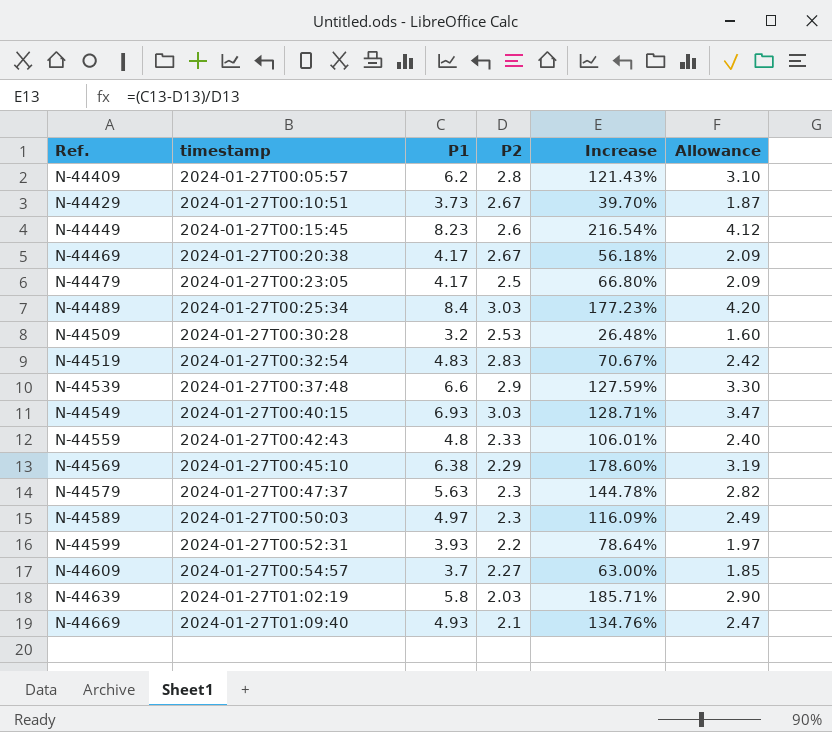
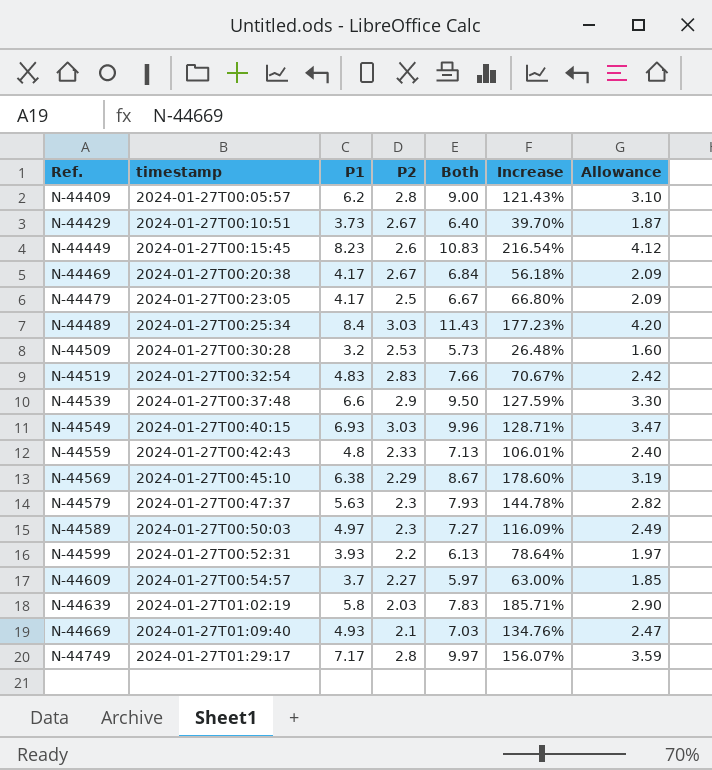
column Both | formula: none -> [P1] + [P2]
row N-44749: none -> 2024-01-27T01:29:17 | 7.17 | 2.8 | 9.97 | 156.07% | 3.59

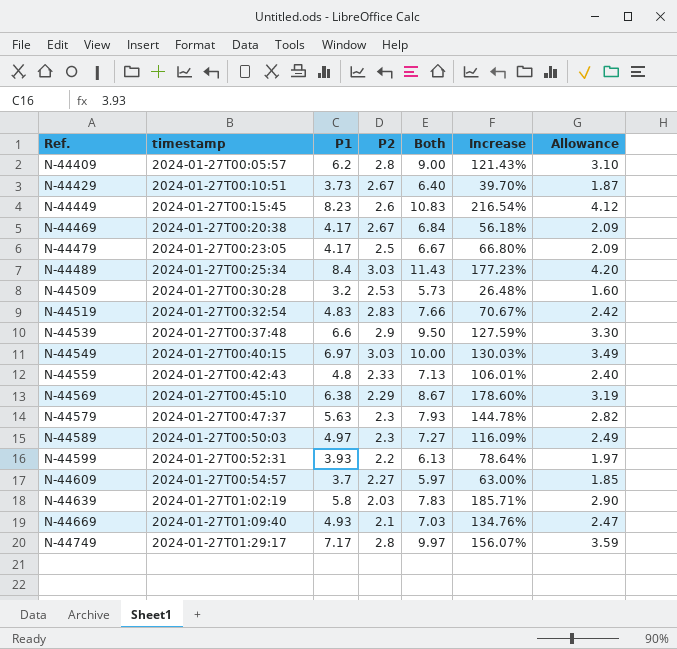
N-44549 | P1: 6.93 -> 6.97
N-44549 | Both: 9.96 -> 10.00
N-44549 | Increase: 128.71% -> 130.03%
N-44549 | Allowance: 3.47 -> 3.49

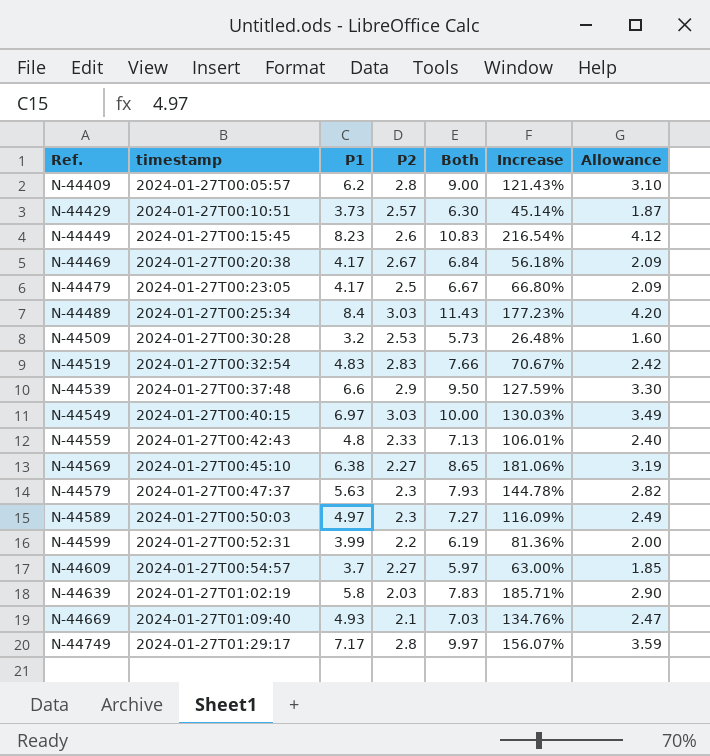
N-44429 | P2: 2.67 -> 2.57
N-44429 | Both: 6.40 -> 6.30
N-44429 | Increase: 39.70% -> 45.14%
N-44569 | P2: 2.29 -> 2.27
N-44569 | Both: 8.67 -> 8.65
N-44569 | Increase: 178.60% -> 181.06%
N-44599 | P1: 3.93 -> 3.99
N-44599 | Both: 6.13 -> 6.19
N-44599 | Increase: 78.64% -> 81.36%
N-44599 | Allowance: 1.97 -> 2.00

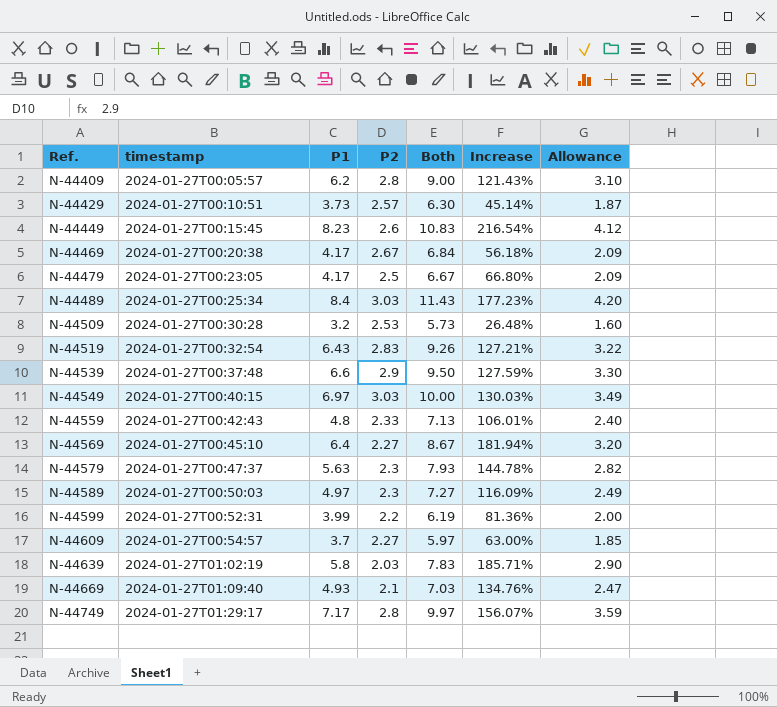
N-44519 | P1: 4.83 -> 6.43
N-44519 | Both: 7.66 -> 9.26
N-44519 | Increase: 70.67% -> 127.21%
N-44519 | Allowance: 2.42 -> 3.22
N-44569 | P1: 6.38 -> 6.4
N-44569 | Both: 8.65 -> 8.67
N-44569 | Increase: 181.06% -> 181.94%
N-44569 | Allowance: 3.19 -> 3.20

